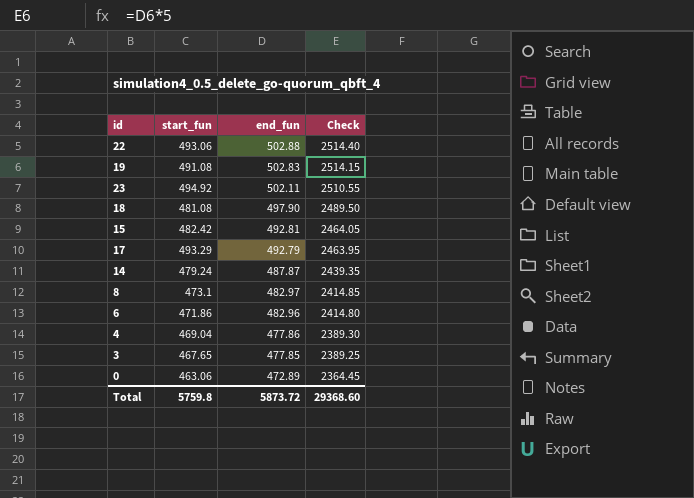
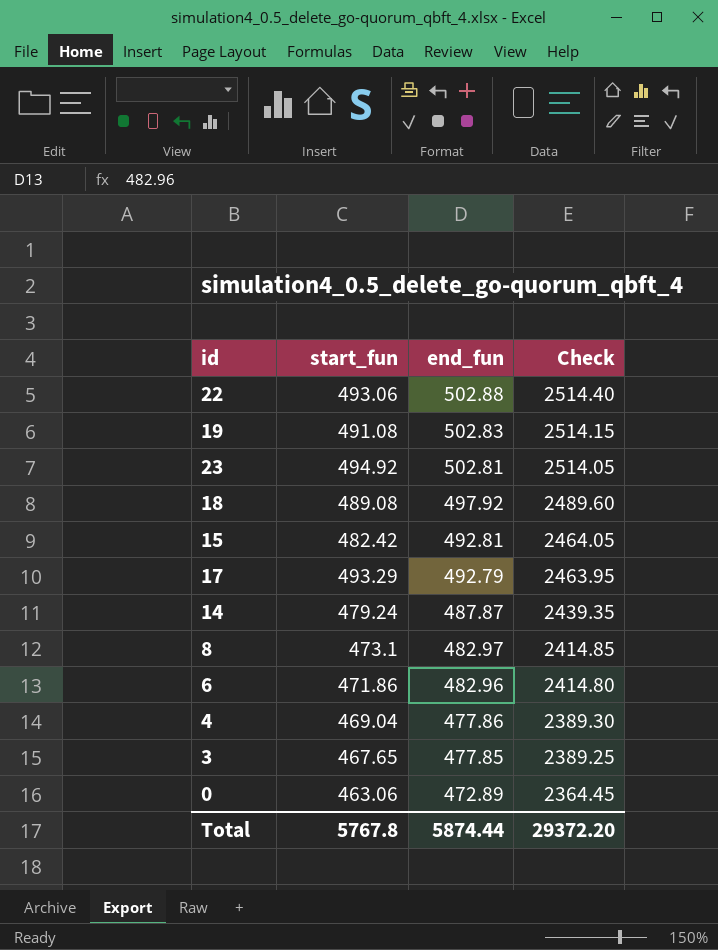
23 | end_fun: 502.11 -> 502.81
23 | Check: 2510.55 -> 2514.05
18 | start_fun: 481.08 -> 489.08
18 | end_fun: 497.90 -> 497.92
18 | Check: 2489.50 -> 2489.60
Total | start_fun: 5759.8 -> 5767.8
Total | end_fun: 5873.72 -> 5874.44
Total | Check: 29368.60 -> 29372.20

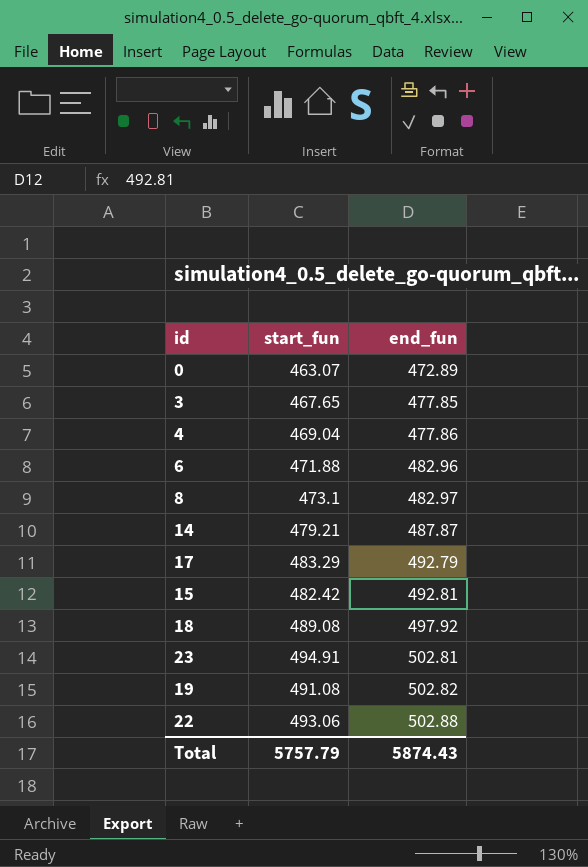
row order: end_fun descending -> end_fun ascending
column Check | formula: [end_fun] * 5 -> none
0 | start_fun: 463.06 -> 463.07
6 | start_fun: 471.86 -> 471.88
14 | start_fun: 479.24 -> 479.21
17 | start_fun: 493.29 -> 483.29
23 | start_fun: 494.92 -> 494.91
19 | end_fun: 502.83 -> 502.82
Total | start_fun: 5767.8 -> 5757.79
Total | end_fun: 5874.44 -> 5874.43

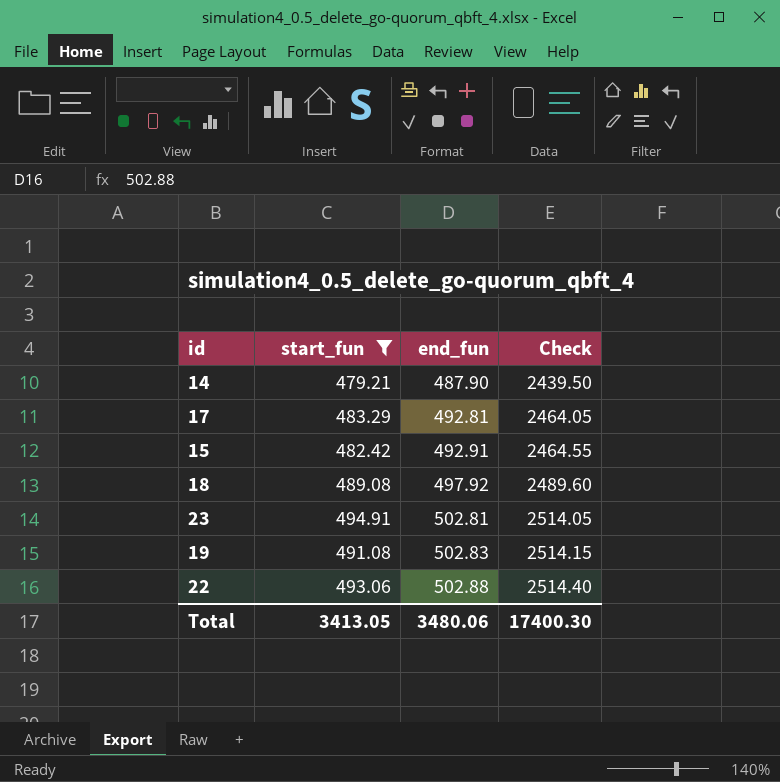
filter: none -> start_fun >= 479.21
column Check | formula: none -> [end_fun] * 5
14 | end_fun: 487.87 -> 487.90
17 | end_fun: 492.79 -> 492.81
15 | end_fun: 492.81 -> 492.91
19 | end_fun: 502.82 -> 502.83
Total | start_fun: 5757.79 -> 3413.05
Total | end_fun: 5874.43 -> 3480.06

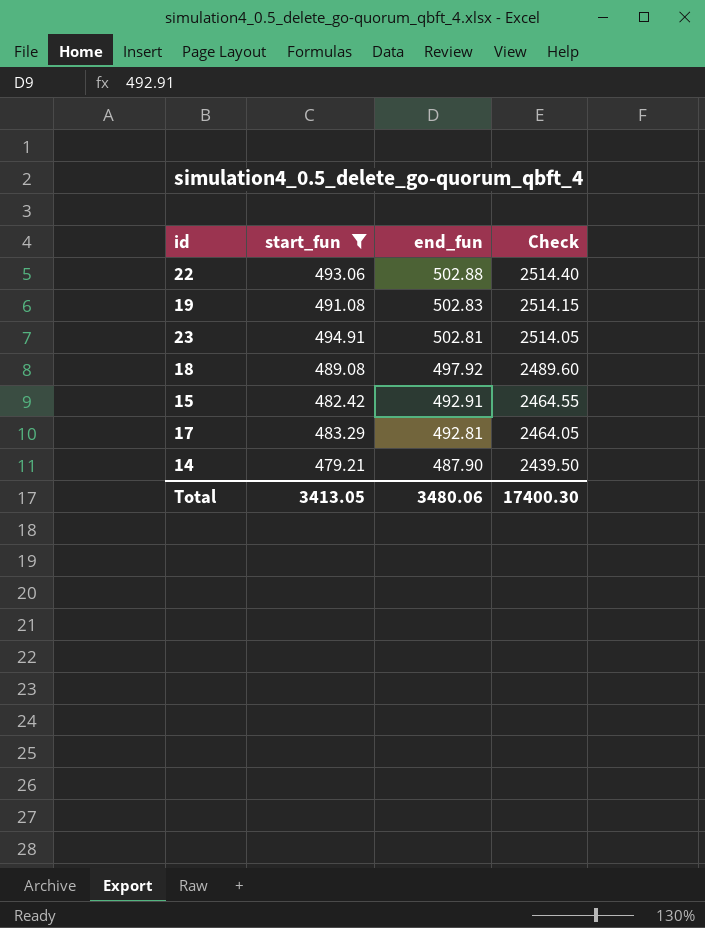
row order: end_fun ascending -> end_fun descending

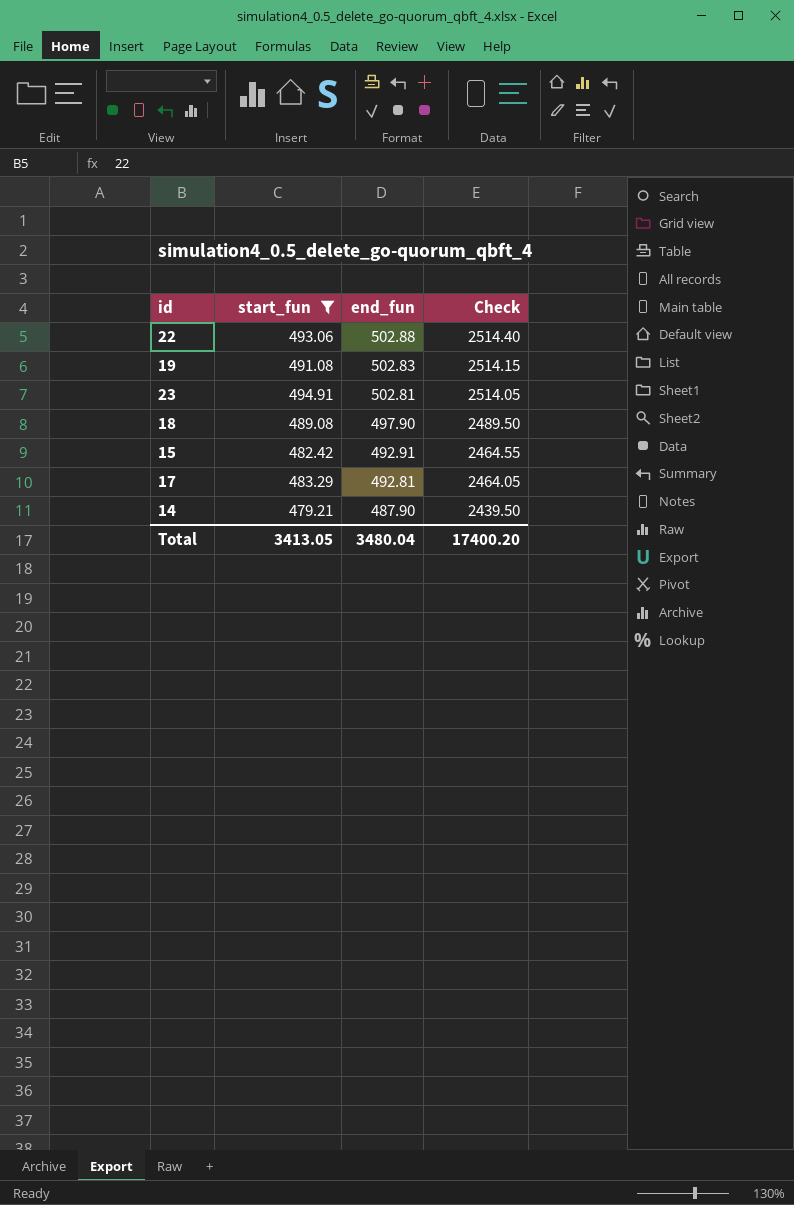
18 | end_fun: 497.92 -> 497.90
18 | Check: 2489.60 -> 2489.50
Total | end_fun: 3480.06 -> 3480.04
Total | Check: 17400.30 -> 17400.20

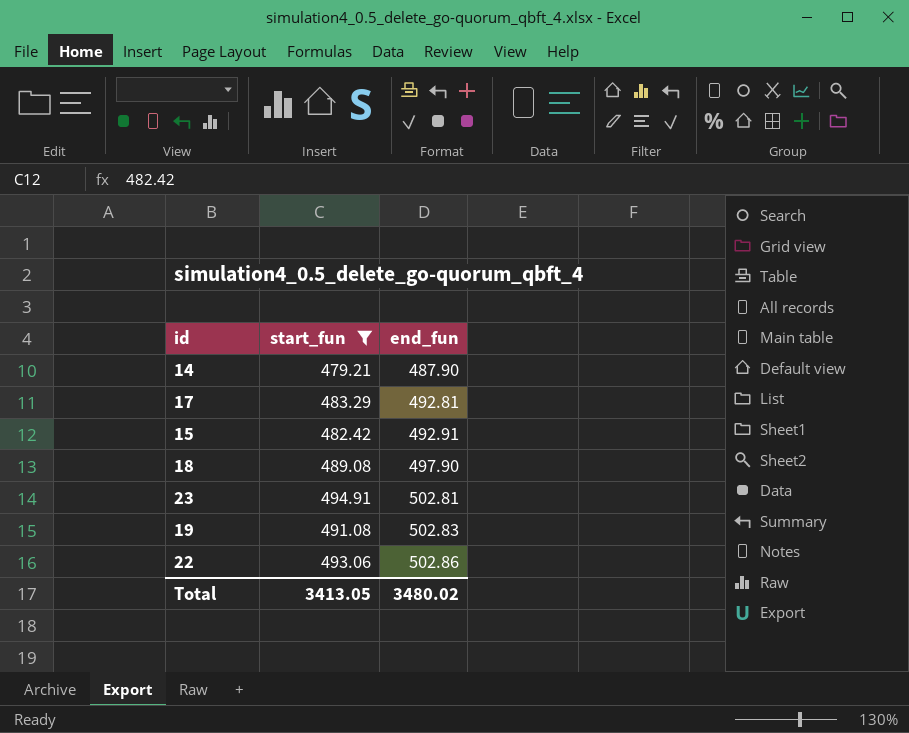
row order: end_fun descending -> end_fun ascending
column Check | formula: [end_fun] * 5 -> none
22 | end_fun: 502.88 -> 502.86
Total | end_fun: 3480.04 -> 3480.02

